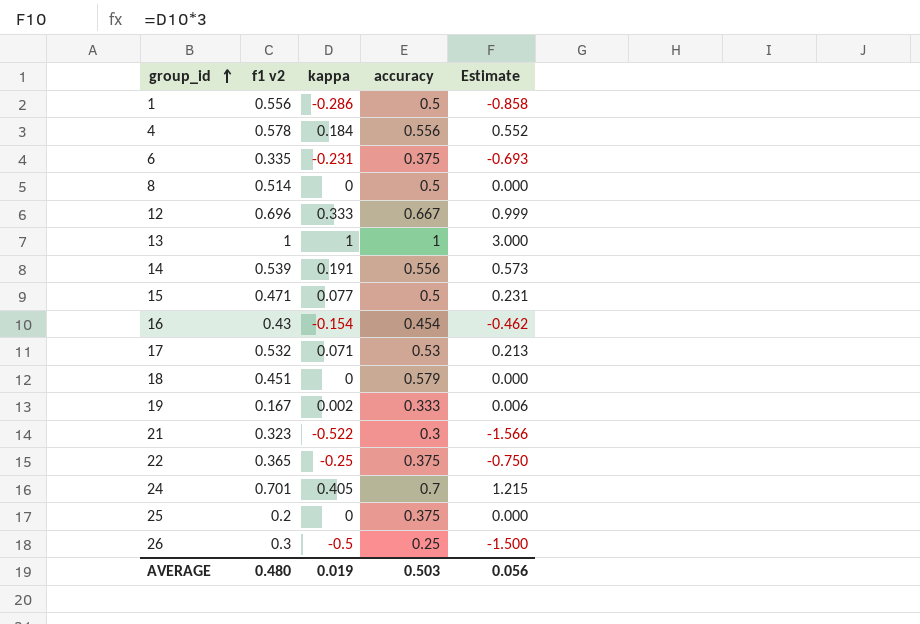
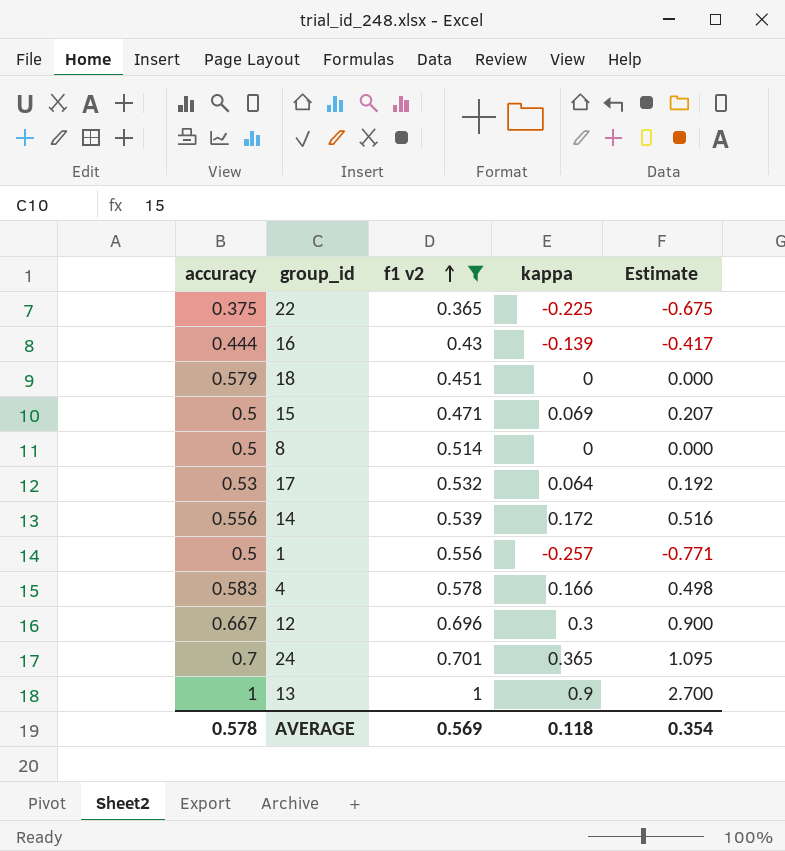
filter: none -> f1 v2 >= 0.365
row order: group_id ascending -> f1 v2 ascending
column accuracy | position: 4 -> 1
22 | kappa: -0.25 -> -0.225
22 | Estimate: -0.750 -> -0.675
16 | accuracy: 0.454 -> 0.444
16 | kappa: -0.154 -> -0.139
16 | Estimate: -0.462 -> -0.417
15 | kappa: 0.077 -> 0.069
15 | Estimate: 0.231 -> 0.207
17 | kappa: 0.071 -> 0.064
17 | Estimate: 0.213 -> 0.192
14 | kappa: 0.191 -> 0.172
14 | Estimate: 0.573 -> 0.516
1 | kappa: -0.286 -> -0.257
1 | Estimate: -0.858 -> -0.771
4 | accuracy: 0.556 -> 0.583
4 | kappa: 0.184 -> 0.166
4 | Estimate: 0.552 -> 0.498
12 | kappa: 0.333 -> 0.3
12 | Estimate: 0.999 -> 0.900
24 | kappa: 0.405 -> 0.365
24 | Estimate: 1.215 -> 1.095
13 | kappa: 1 -> 0.9
13 | Estimate: 3.000 -> 2.700
AVERAGE | accuracy: 0.503 -> 0.578
AVERAGE | f1 v2: 0.480 -> 0.569
AVERAGE | kappa: 0.019 -> 0.118
AVERAGE | Estimate: 0.056 -> 0.354

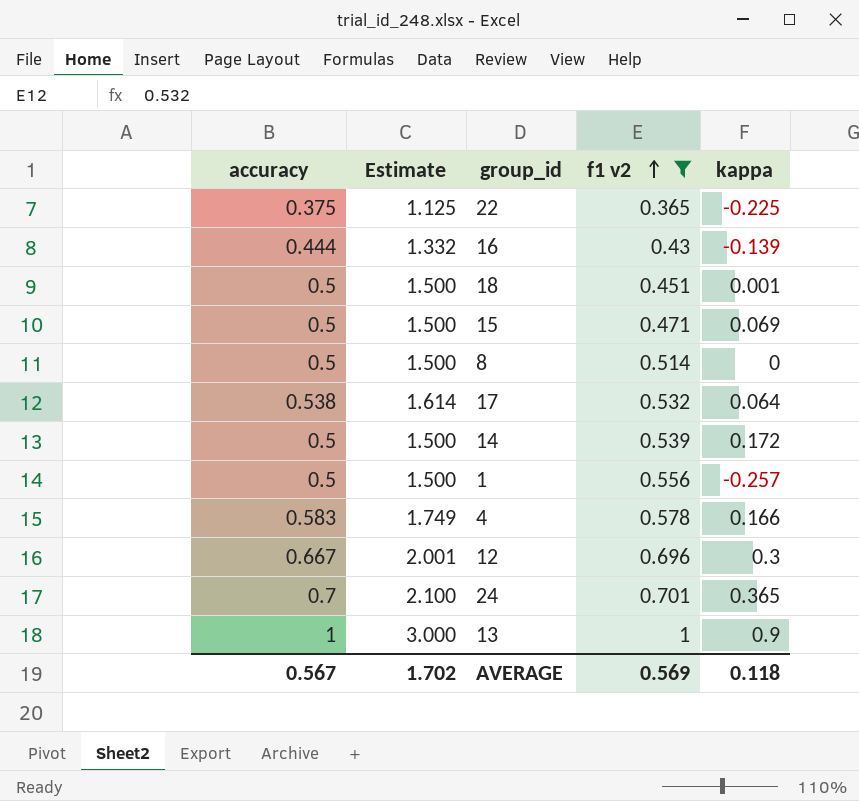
column Estimate | formula: [kappa] * 3 -> [accuracy] * 3
column Estimate | position: 5 -> 2
18 | accuracy: 0.579 -> 0.5
18 | kappa: 0 -> 0.001
17 | accuracy: 0.53 -> 0.538
14 | accuracy: 0.556 -> 0.5
AVERAGE | accuracy: 0.578 -> 0.567
AVERAGE | Estimate: 0.354 -> 1.702

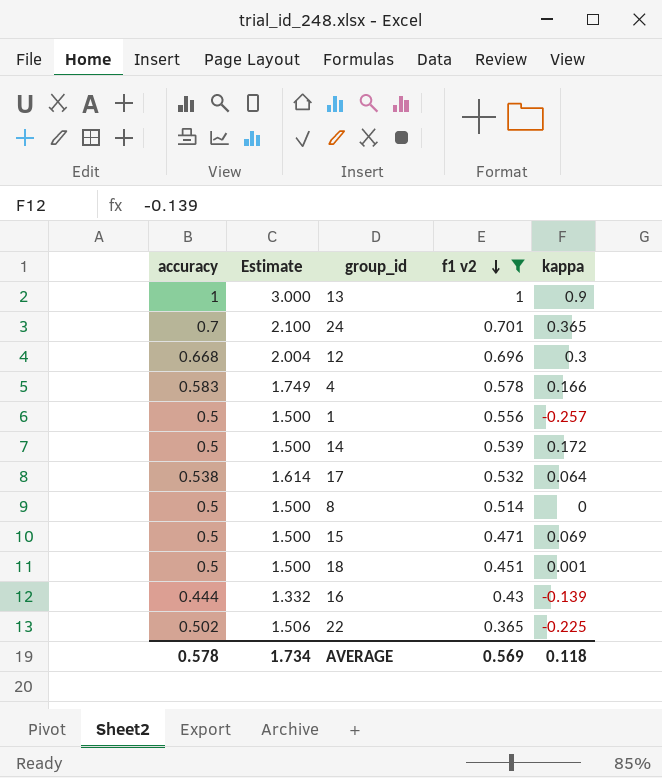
row order: f1 v2 ascending -> f1 v2 descending
12 | accuracy: 0.667 -> 0.668
12 | Estimate: 2.001 -> 2.004
22 | accuracy: 0.375 -> 0.502
22 | Estimate: 1.125 -> 1.506
AVERAGE | accuracy: 0.567 -> 0.578
AVERAGE | Estimate: 1.702 -> 1.734

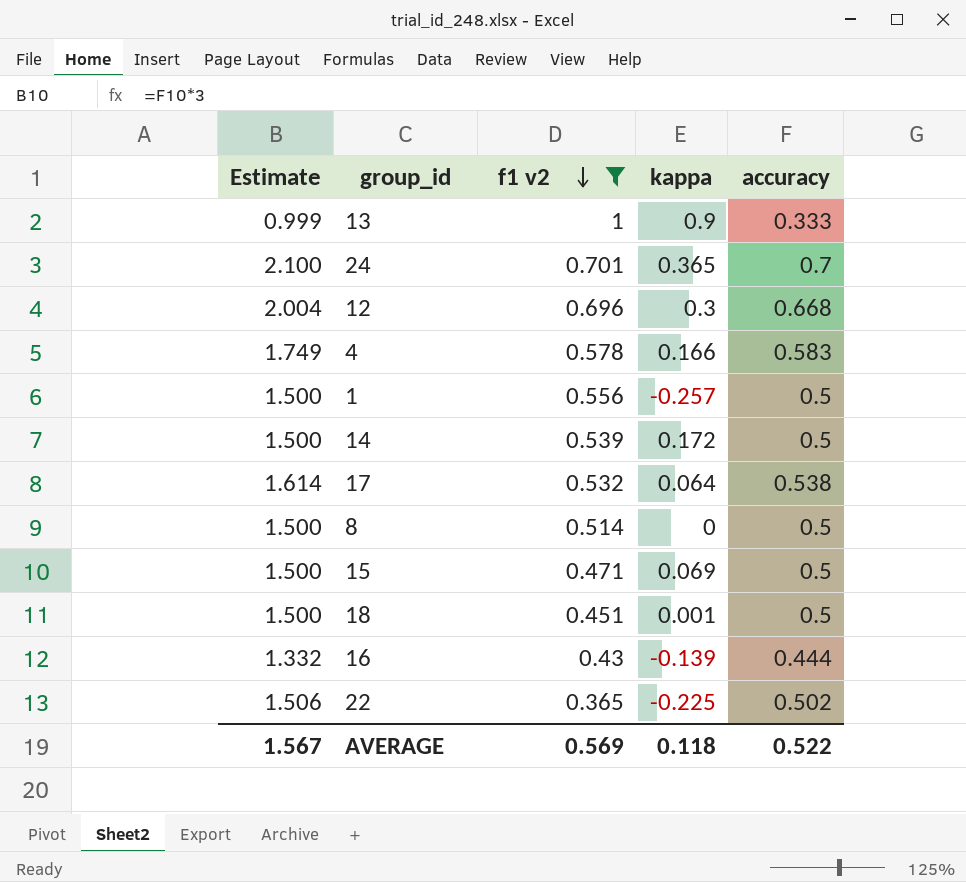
column accuracy | position: 1 -> 5
13 | Estimate: 3.000 -> 0.999
13 | accuracy: 1 -> 0.333
AVERAGE | Estimate: 1.734 -> 1.567
AVERAGE | accuracy: 0.578 -> 0.522

